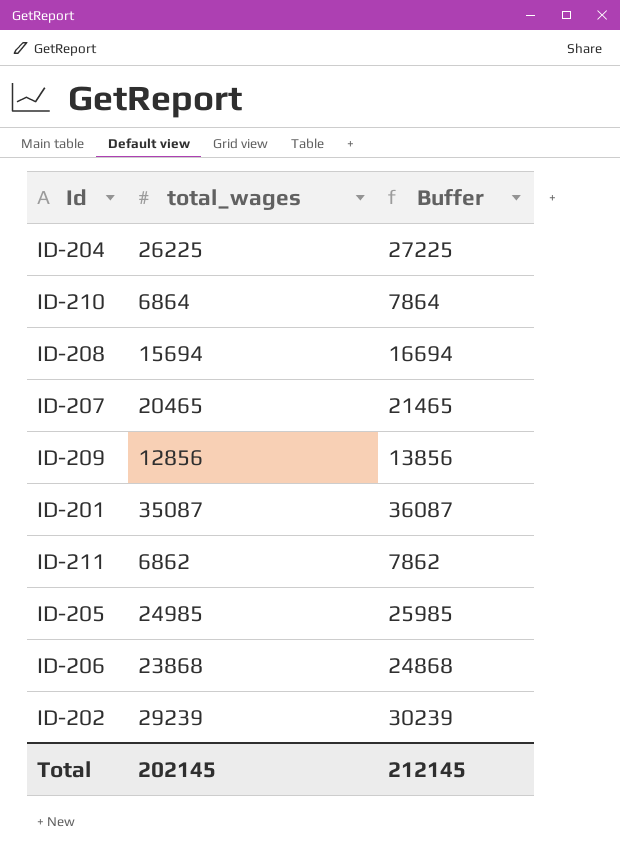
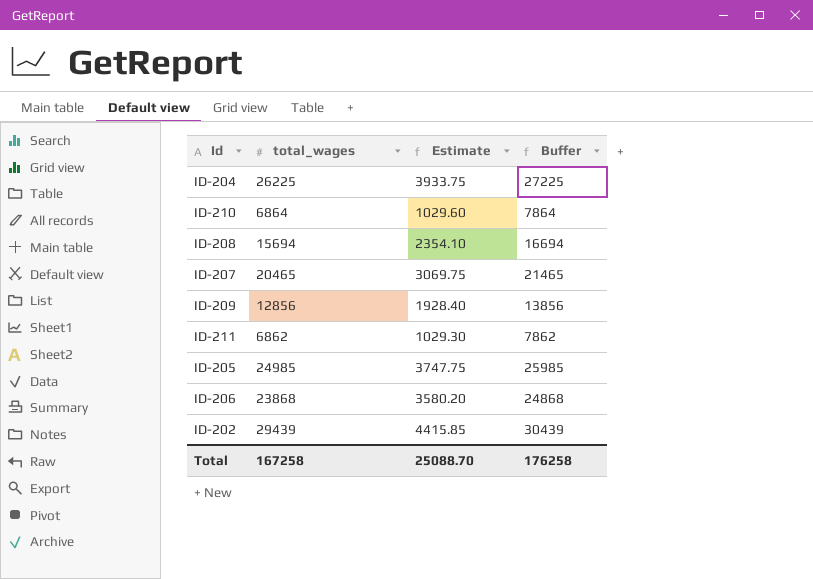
column Estimate | formula: none -> [total_wages] * 0.15
row ID-201: 35087 | 36087 -> none
ID-202 | total_wages: 29239 -> 29439
ID-202 | Buffer: 30239 -> 30439
Total | total_wages: 202145 -> 167258
Total | Buffer: 212145 -> 176258

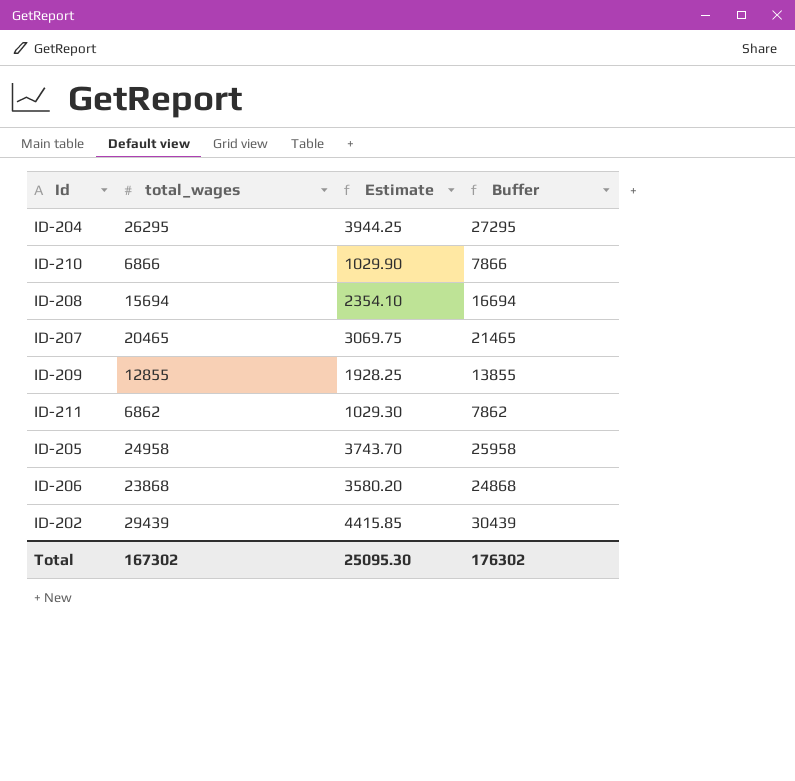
ID-204 | total_wages: 26225 -> 26295
ID-204 | Estimate: 3933.75 -> 3944.25
ID-204 | Buffer: 27225 -> 27295
ID-210 | total_wages: 6864 -> 6866
ID-210 | Estimate: 1029.60 -> 1029.90
ID-210 | Buffer: 7864 -> 7866
ID-209 | total_wages: 12856 -> 12855
ID-209 | Estimate: 1928.40 -> 1928.25
ID-209 | Buffer: 13856 -> 13855
ID-205 | total_wages: 24985 -> 24958
ID-205 | Estimate: 3747.75 -> 3743.70
ID-205 | Buffer: 25985 -> 25958
Total | total_wages: 167258 -> 167302
Total | Estimate: 25088.70 -> 25095.30
Total | Buffer: 176258 -> 176302

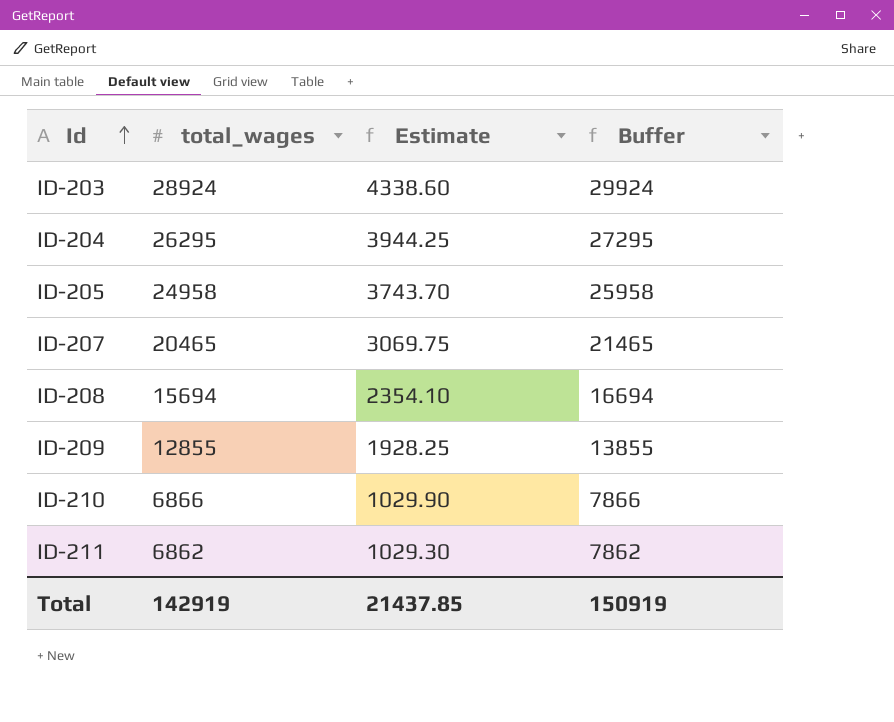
row order: none -> Id ascending
row ID-206: 23868 | 3580.20 | 24868 -> none
row ID-202: 29439 | 4415.85 | 30439 -> none
row ID-203: none -> 28924 | 4338.60 | 29924
Total | total_wages: 167302 -> 142919
Total | Estimate: 25095.30 -> 21437.85
Total | Buffer: 176302 -> 150919

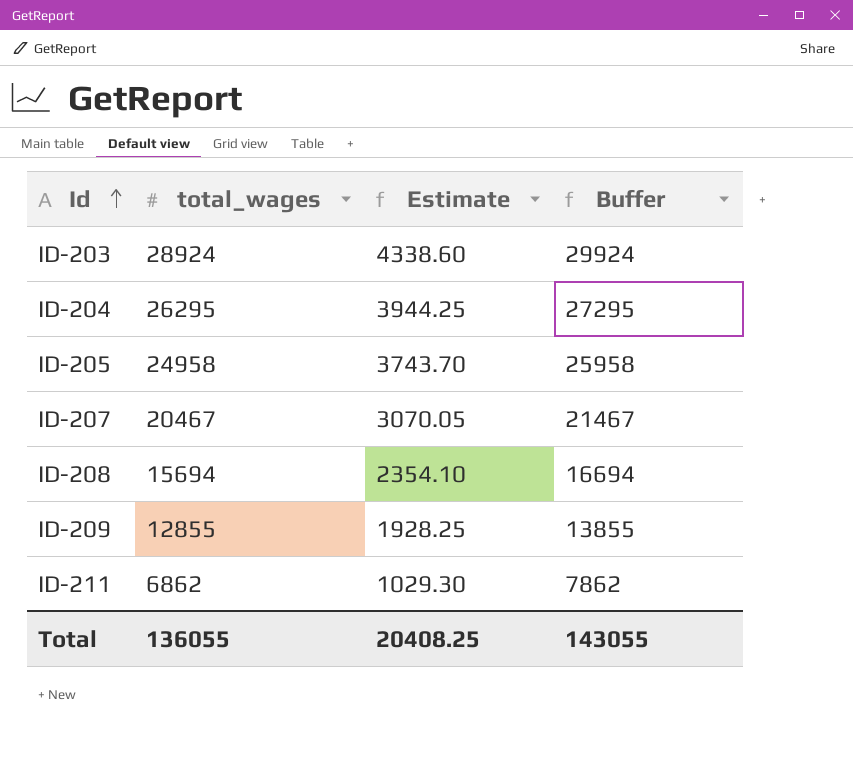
row ID-210: 6866 | 1029.90 | 7866 -> none
ID-207 | total_wages: 20465 -> 20467
ID-207 | Estimate: 3069.75 -> 3070.05
ID-207 | Buffer: 21465 -> 21467
Total | total_wages: 142919 -> 136055
Total | Estimate: 21437.85 -> 20408.25
Total | Buffer: 150919 -> 143055

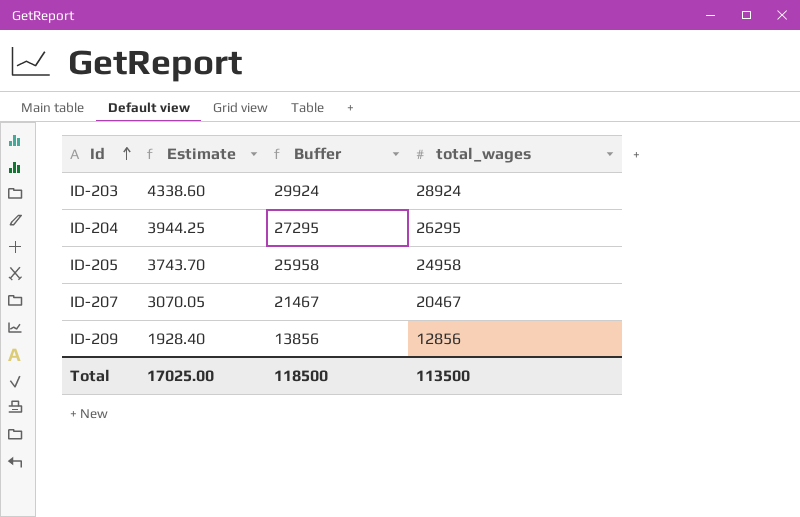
column total_wages | position: 2 -> 4
row ID-208: 15694 | 2354.10 | 16694 -> none
row ID-211: 6862 | 1029.30 | 7862 -> none
ID-209 | Estimate: 1928.25 -> 1928.40
ID-209 | Buffer: 13855 -> 13856
ID-209 | total_wages: 12855 -> 12856
Total | Estimate: 20408.25 -> 17025.00
Total | Buffer: 143055 -> 118500
Total | total_wages: 136055 -> 113500

